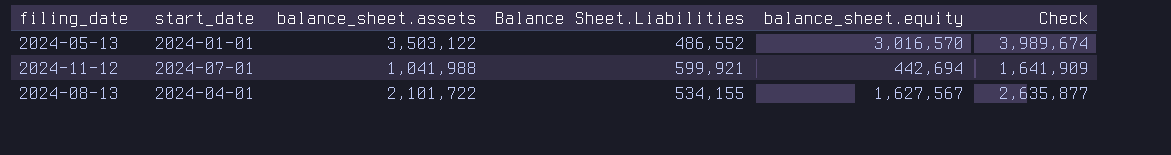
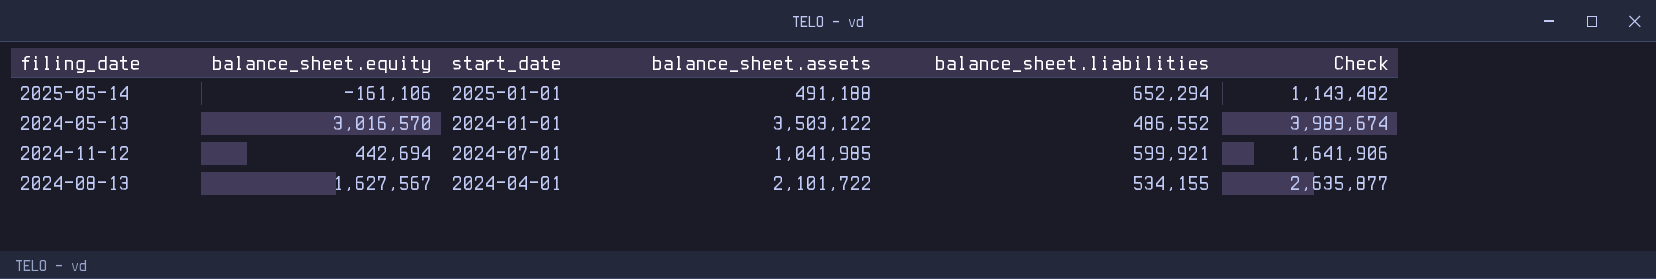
column balance_sheet.equity | position: 5 -> 2
column name: Balance Sheet.Liabilities -> balance_sheet.liabilities
row 2025-05-14: none -> -161,106 | 2025-01-01 | 491,188 | 652,294 | 1,143,482
2024-11-12 | balance_sheet.assets: 1,041,988 -> 1,041,985
2024-11-12 | Check: 1,641,909 -> 1,641,906

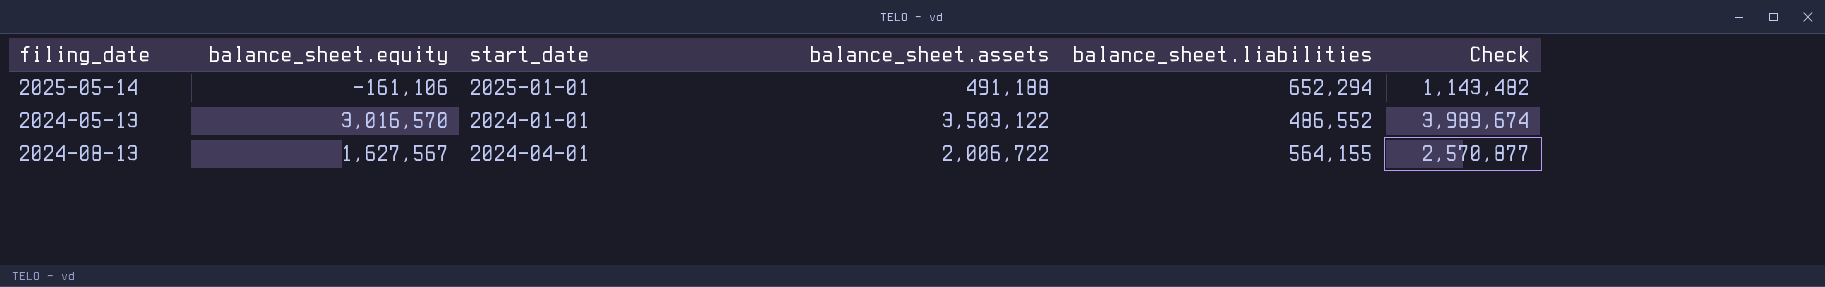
row 2024-11-12: 442,694 | 2024-07-01 | 1,041,985 | 599,921 | 1,641,906 -> none
2024-08-13 | balance_sheet.assets: 2,101,722 -> 2,006,722
2024-08-13 | balance_sheet.liabilities: 534,155 -> 564,155
2024-08-13 | Check: 2,635,877 -> 2,570,877

